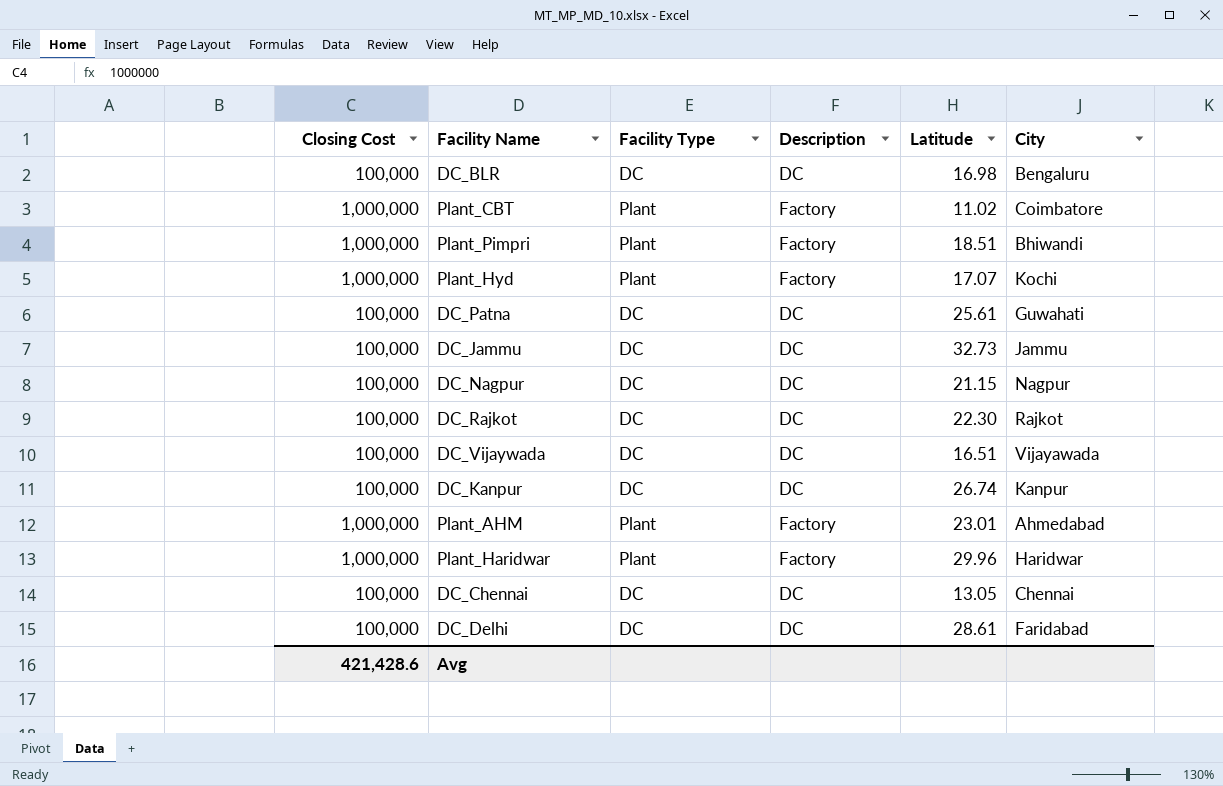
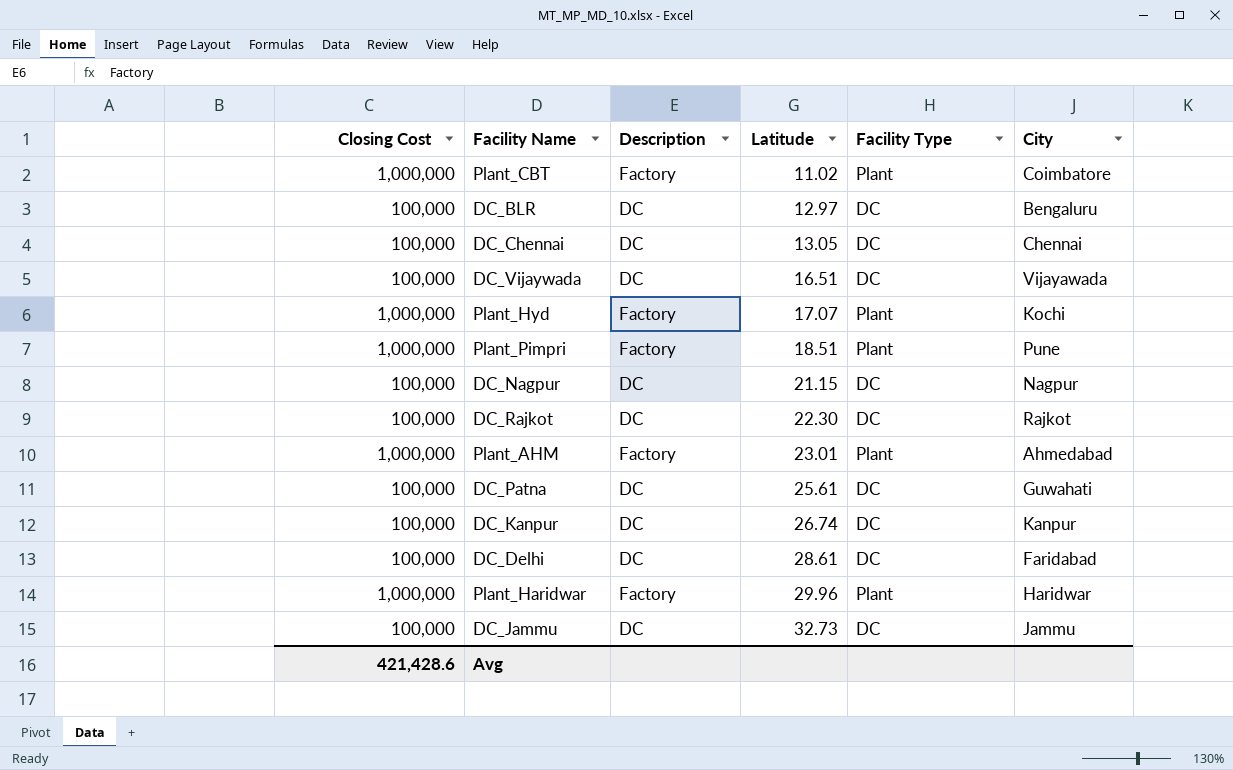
row order: none -> Latitude ascending
column Facility Type | position: 3 -> 5
DC_BLR | Latitude: 16.98 -> 12.97
Plant_Pimpri | City: Bhiwandi -> Pune

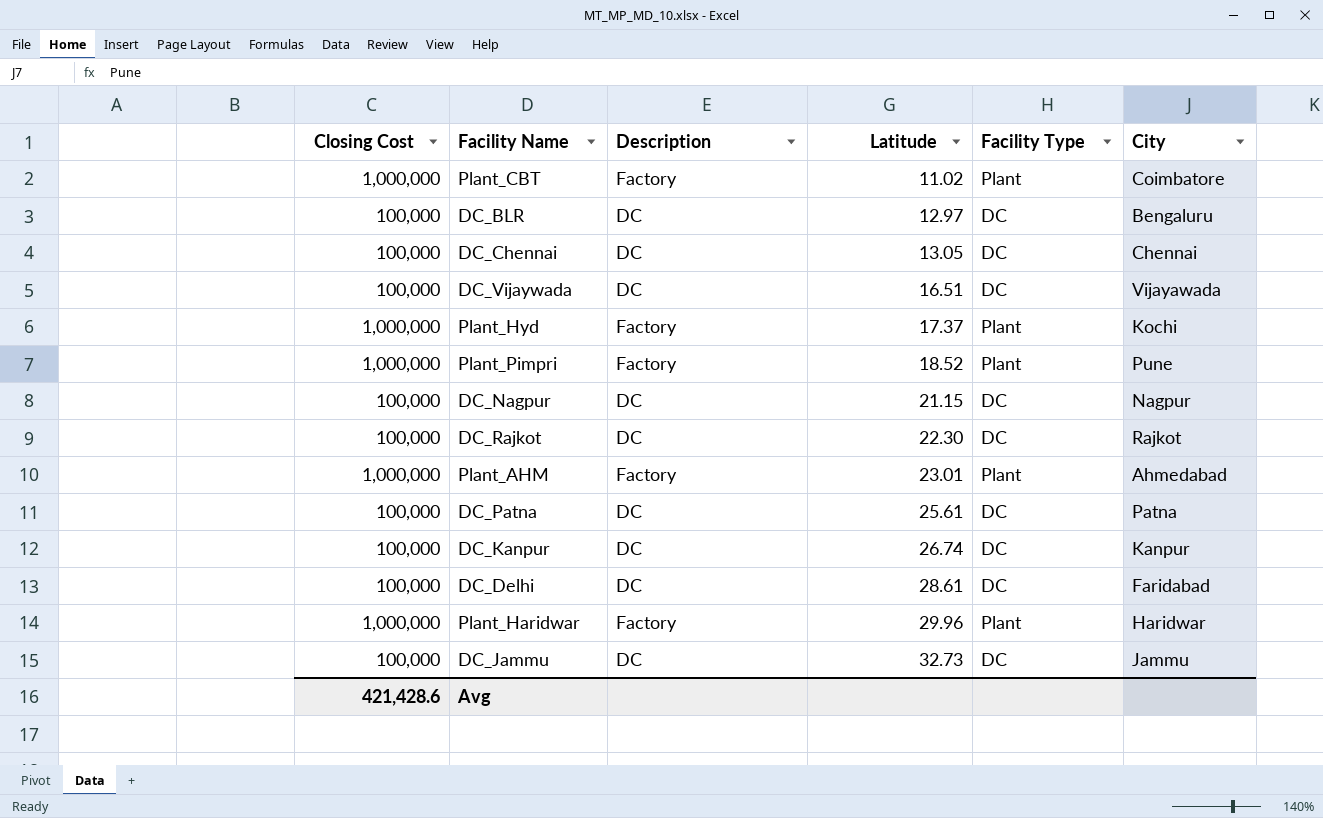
Plant_Hyd | Latitude: 17.07 -> 17.37
Plant_Pimpri | Latitude: 18.51 -> 18.52
DC_Patna | City: Guwahati -> Patna

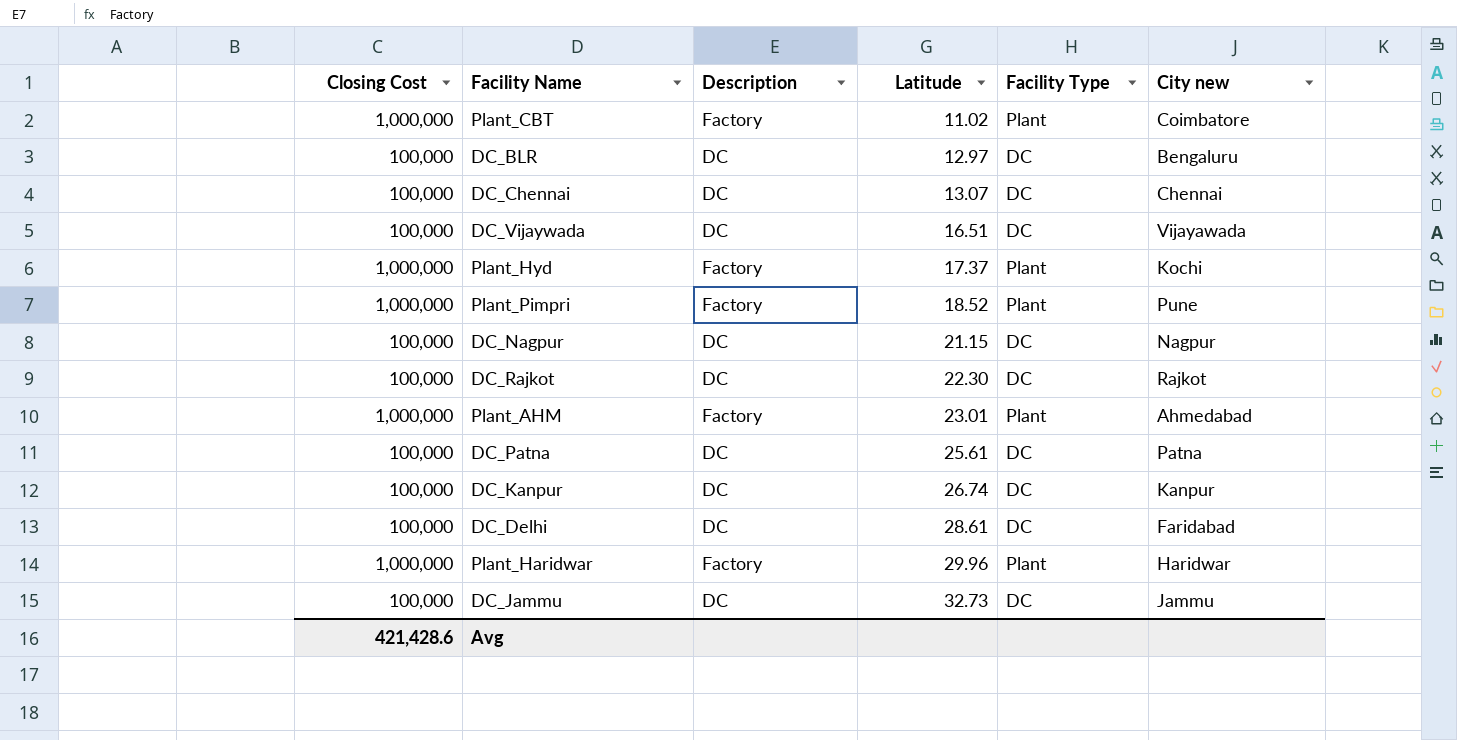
column name: City -> City new
DC_Chennai | Latitude: 13.05 -> 13.07

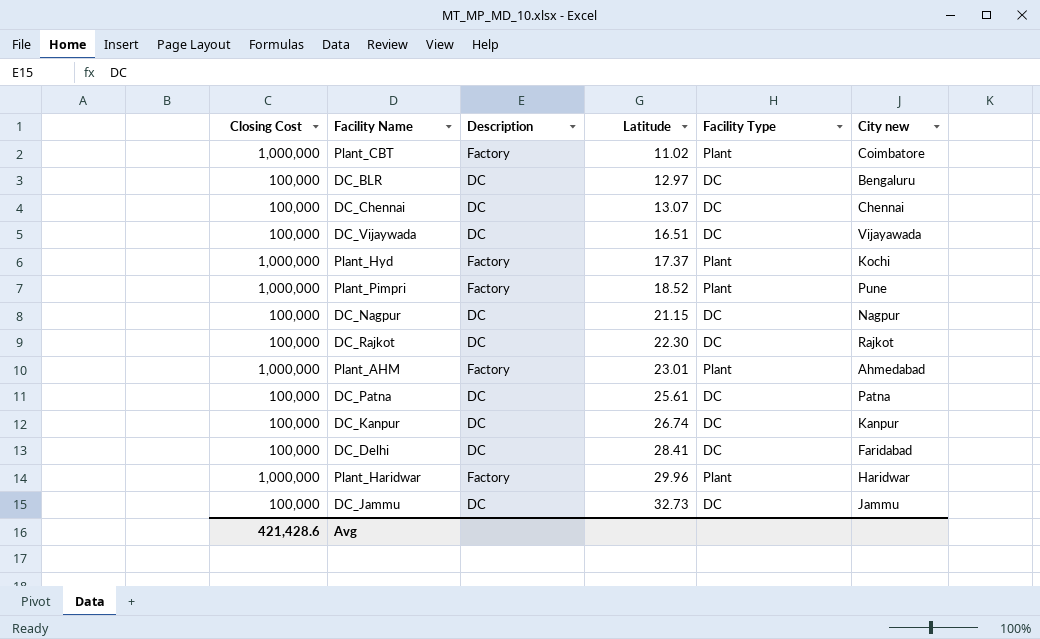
DC_Delhi | Latitude: 28.61 -> 28.41

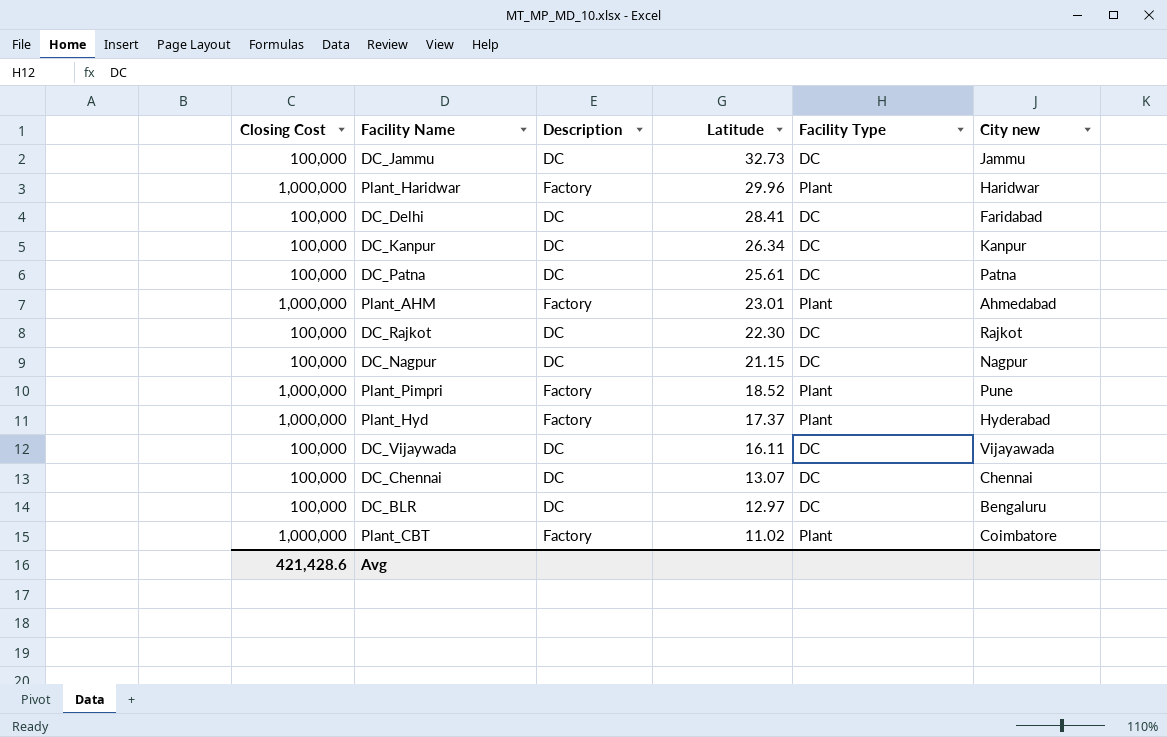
row order: Latitude ascending -> Latitude descending
DC_Kanpur | Latitude: 26.74 -> 26.34
Plant_Hyd | City new: Kochi -> Hyderabad
DC_Vijaywada | Latitude: 16.51 -> 16.11

